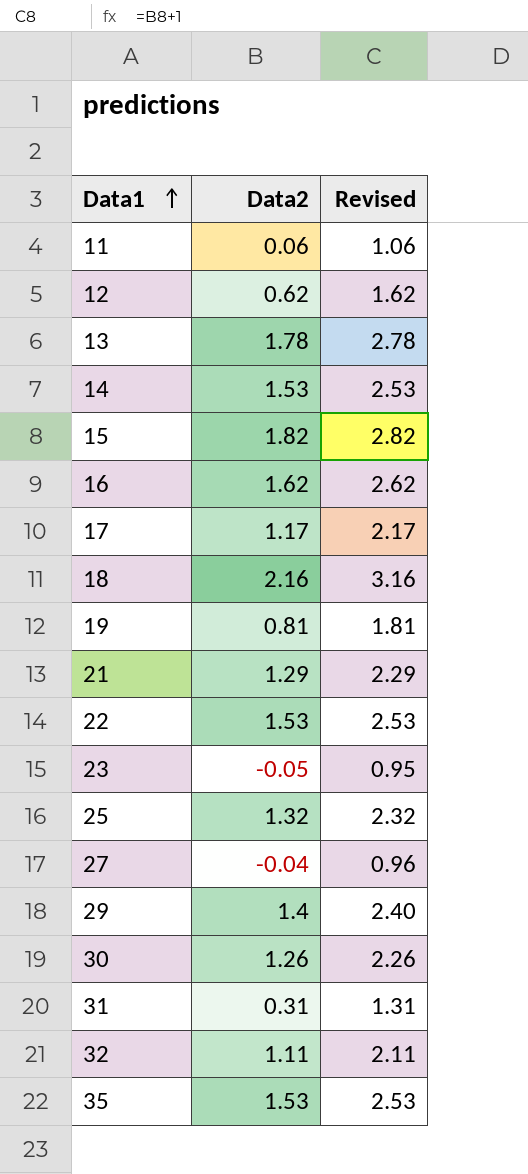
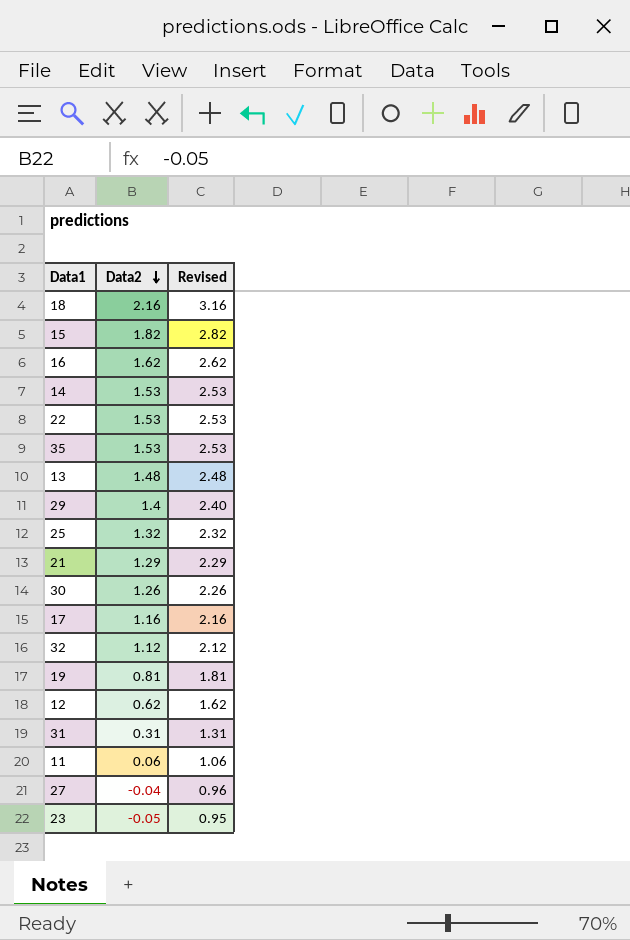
row order: Data1 ascending -> Data2 descending
13 | Data2: 1.78 -> 1.48
13 | Revised: 2.78 -> 2.48
17 | Data2: 1.17 -> 1.16
17 | Revised: 2.17 -> 2.16
32 | Data2: 1.11 -> 1.12
32 | Revised: 2.11 -> 2.12

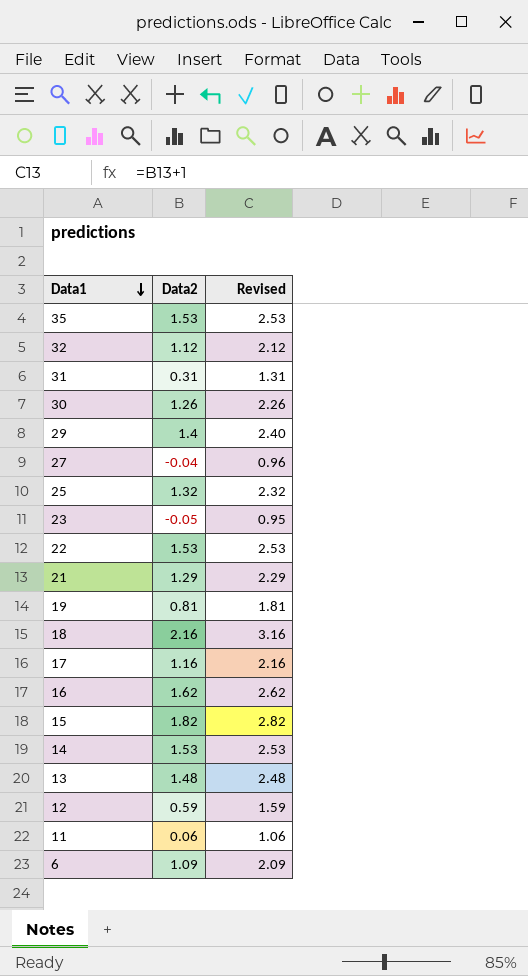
row order: Data2 descending -> Data1 descending
12 | Data2: 0.62 -> 0.59
12 | Revised: 1.62 -> 1.59
row 6: none -> 1.09 | 2.09

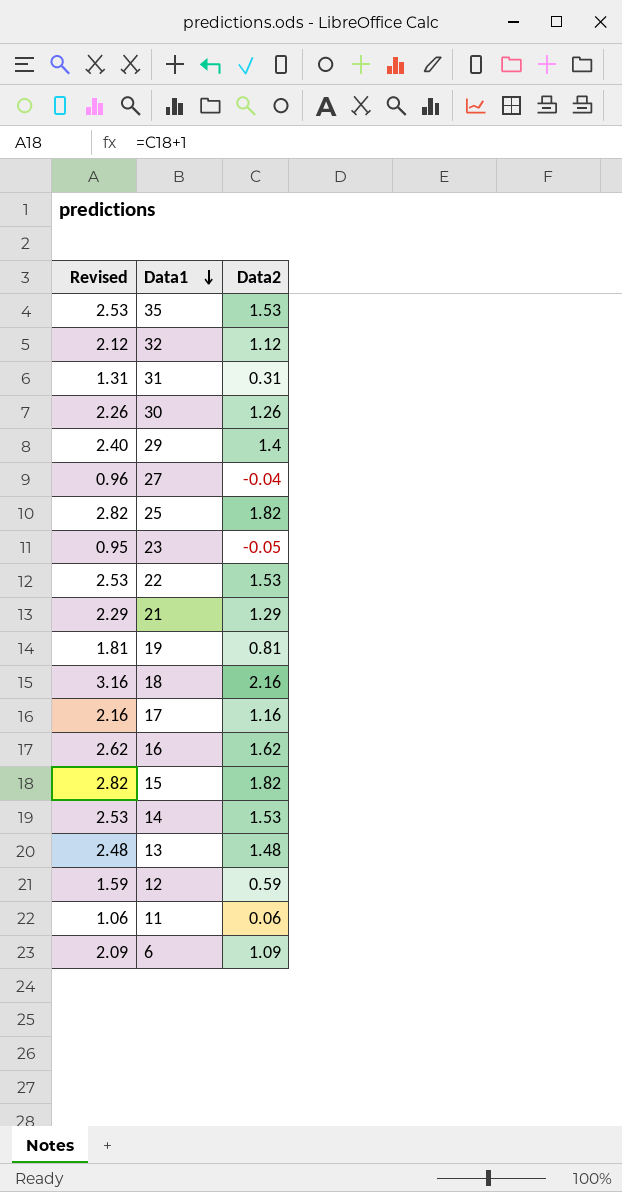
column Revised | position: 3 -> 1
25 | Revised: 2.32 -> 2.82
25 | Data2: 1.32 -> 1.82

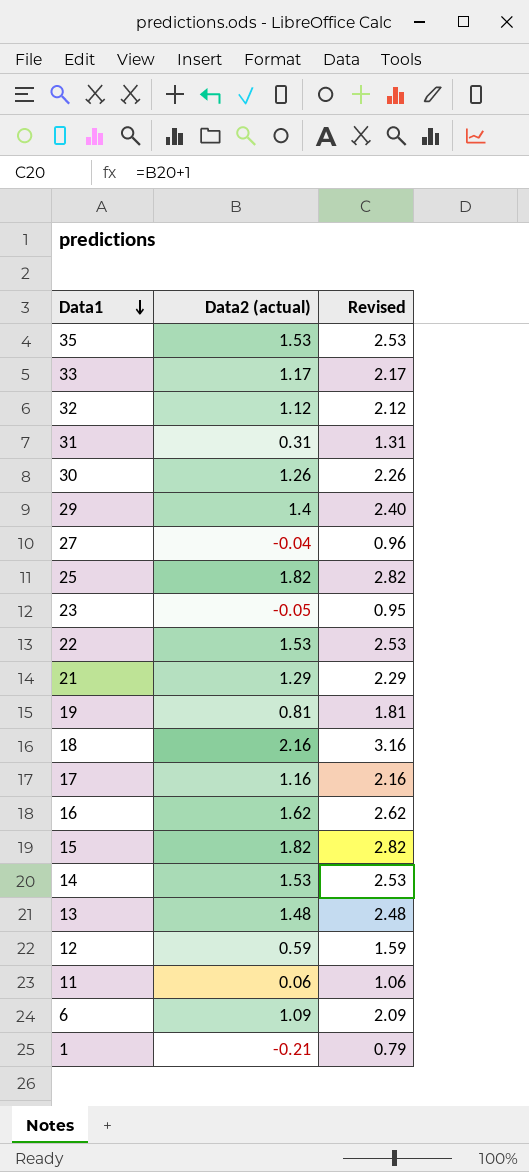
column name: Data2 -> Data2 (actual)
column Revised | position: 1 -> 3
row 33: none -> 1.17 | 2.17
row 1: none -> -0.21 | 0.79

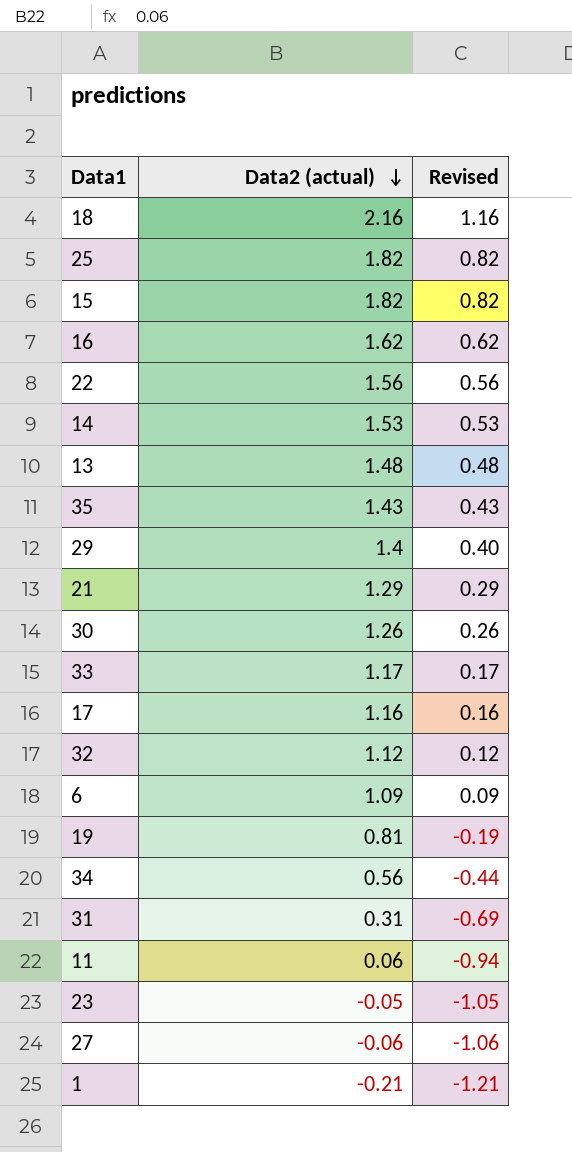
row order: Data1 descending -> Data2 (actual) descending
column Revised | formula: [Data2 (actual)] + 1 -> [Data2 (actual)] - 1
row 12: 0.59 | 1.59 -> none
22 | Data2 (actual): 1.53 -> 1.56
35 | Data2 (actual): 1.53 -> 1.43
row 34: none -> 0.56 | -0.44
27 | Data2 (actual): -0.04 -> -0.06

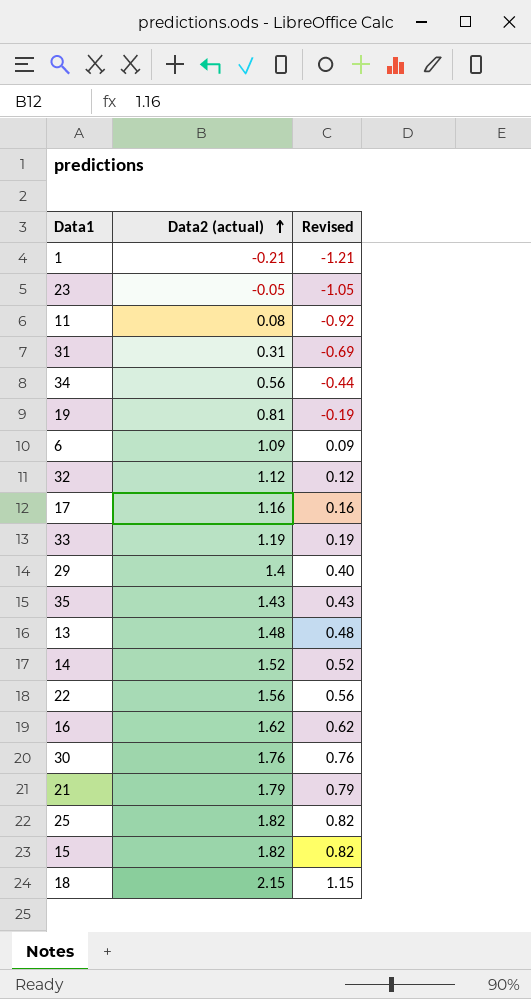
row order: Data2 (actual) descending -> Data2 (actual) ascending
row 27: -0.06 | -1.06 -> none
11 | Data2 (actual): 0.06 -> 0.08
11 | Revised: -0.94 -> -0.92
33 | Data2 (actual): 1.17 -> 1.19
33 | Revised: 0.17 -> 0.19
14 | Data2 (actual): 1.53 -> 1.52
14 | Revised: 0.53 -> 0.52
30 | Data2 (actual): 1.26 -> 1.76
30 | Revised: 0.26 -> 0.76
21 | Data2 (actual): 1.29 -> 1.79
21 | Revised: 0.29 -> 0.79
18 | Data2 (actual): 2.16 -> 2.15
18 | Revised: 1.16 -> 1.15

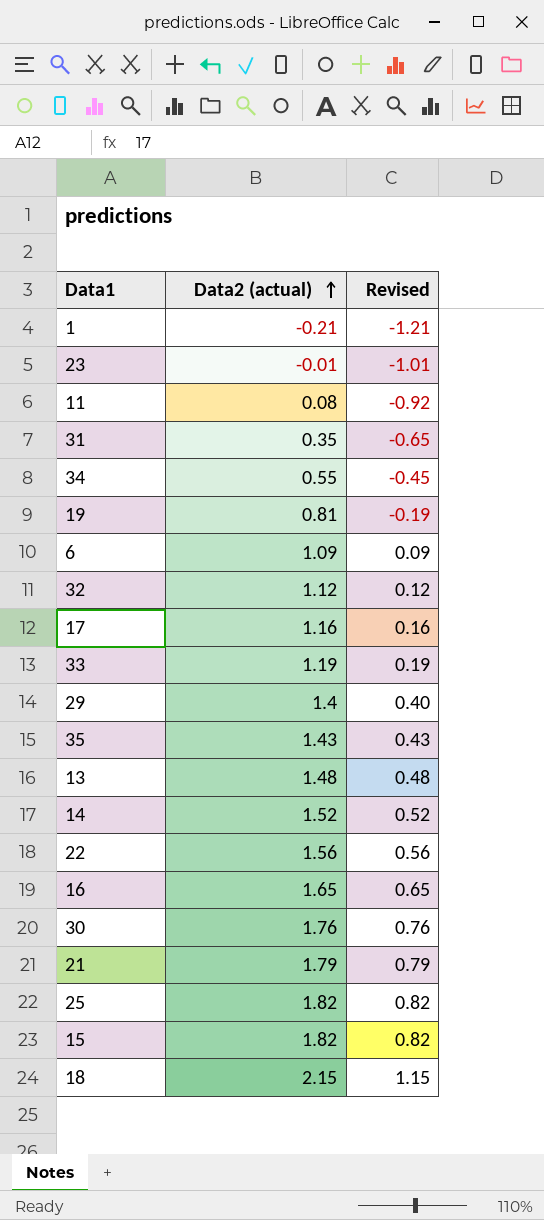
23 | Data2 (actual): -0.05 -> -0.01
23 | Revised: -1.05 -> -1.01
31 | Data2 (actual): 0.31 -> 0.35
31 | Revised: -0.69 -> -0.65
34 | Data2 (actual): 0.56 -> 0.55
34 | Revised: -0.44 -> -0.45
16 | Data2 (actual): 1.62 -> 1.65
16 | Revised: 0.62 -> 0.65

